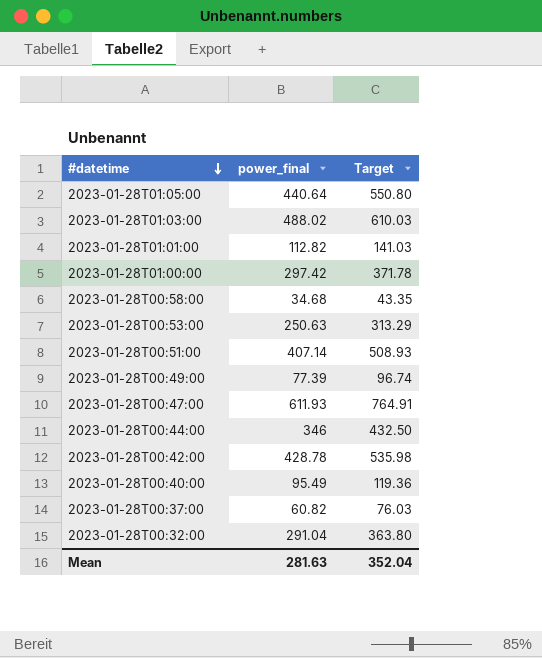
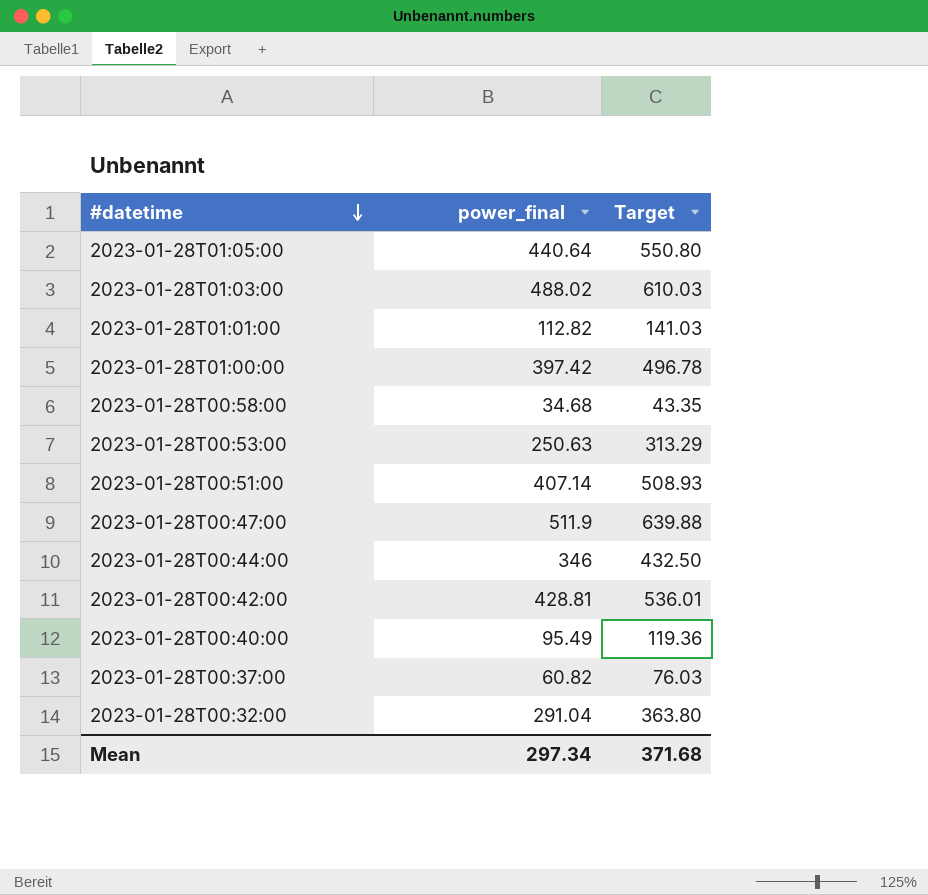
row 2023-01-28T00:49:00: 77.39 | 96.74 -> none
2023-01-28T01:00:00 | power_final: 297.42 -> 397.42
2023-01-28T01:00:00 | Target: 371.78 -> 496.78
2023-01-28T00:47:00 | power_final: 611.93 -> 511.9
2023-01-28T00:47:00 | Target: 764.91 -> 639.88
2023-01-28T00:42:00 | power_final: 428.78 -> 428.81
2023-01-28T00:42:00 | Target: 535.98 -> 536.01
Mean | power_final: 281.63 -> 297.34
Mean | Target: 352.04 -> 371.68

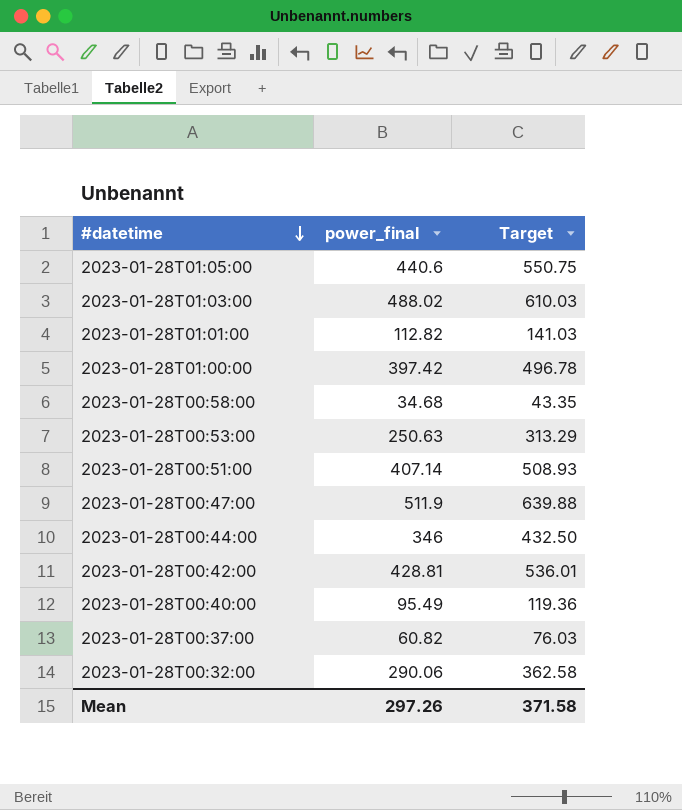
2023-01-28T01:05:00 | power_final: 440.64 -> 440.6
2023-01-28T01:05:00 | Target: 550.80 -> 550.75
2023-01-28T00:32:00 | power_final: 291.04 -> 290.06
2023-01-28T00:32:00 | Target: 363.80 -> 362.58
Mean | power_final: 297.34 -> 297.26
Mean | Target: 371.68 -> 371.58

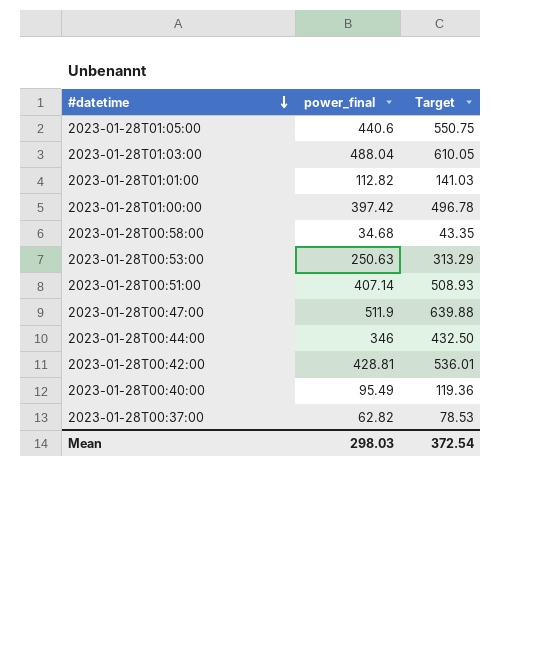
row 2023-01-28T00:32:00: 290.06 | 362.58 -> none
2023-01-28T01:03:00 | power_final: 488.02 -> 488.04
2023-01-28T01:03:00 | Target: 610.03 -> 610.05
2023-01-28T00:37:00 | power_final: 60.82 -> 62.82
2023-01-28T00:37:00 | Target: 76.03 -> 78.53
Mean | power_final: 297.26 -> 298.03
Mean | Target: 371.58 -> 372.54

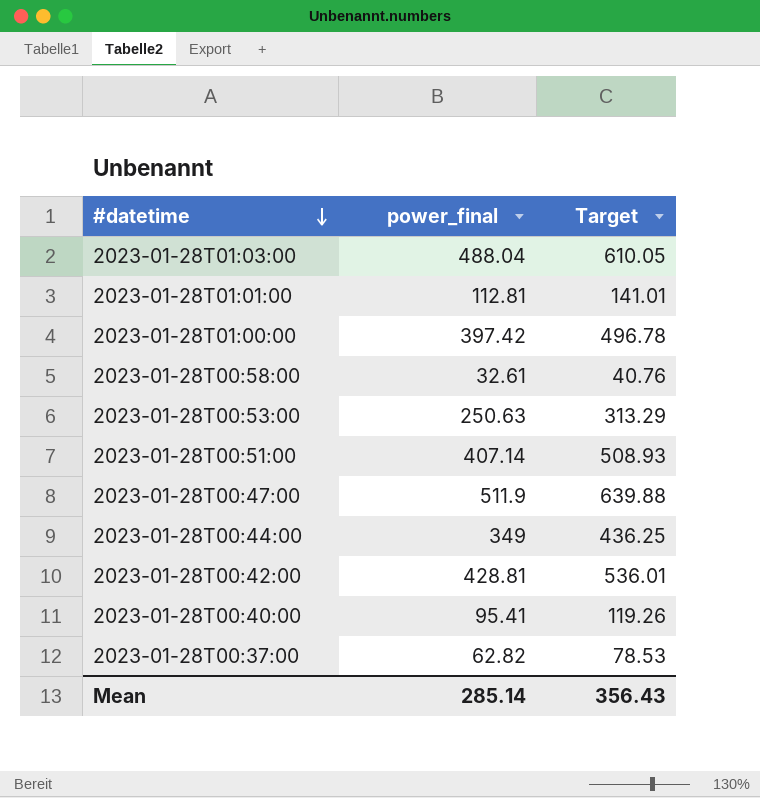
row 2023-01-28T01:05:00: 440.6 | 550.75 -> none
2023-01-28T01:01:00 | power_final: 112.82 -> 112.81
2023-01-28T01:01:00 | Target: 141.03 -> 141.01
2023-01-28T00:58:00 | power_final: 34.68 -> 32.61
2023-01-28T00:58:00 | Target: 43.35 -> 40.76
2023-01-28T00:44:00 | power_final: 346 -> 349
2023-01-28T00:44:00 | Target: 432.50 -> 436.25
2023-01-28T00:40:00 | power_final: 95.49 -> 95.41
2023-01-28T00:40:00 | Target: 119.36 -> 119.26
Mean | power_final: 298.03 -> 285.14
Mean | Target: 372.54 -> 356.43

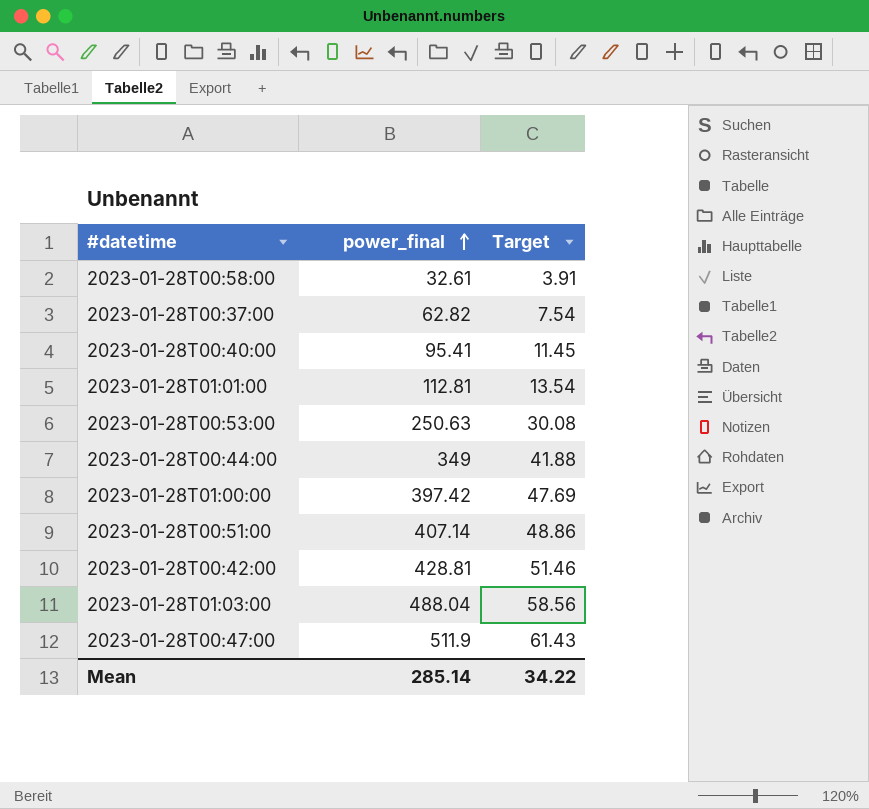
row order: #datetime descending -> power_final ascending
column Target | formula: [power_final] * 1.25 -> [power_final] * 0.12
Mean | Target: 356.43 -> 34.22

